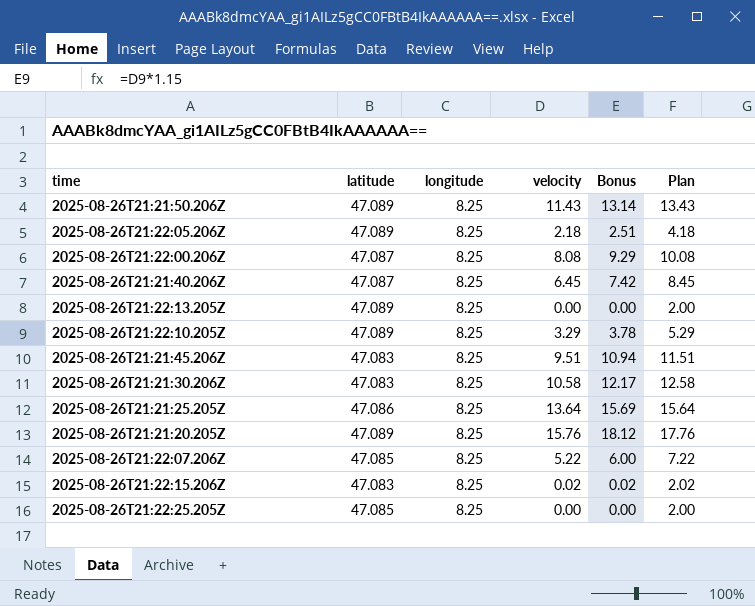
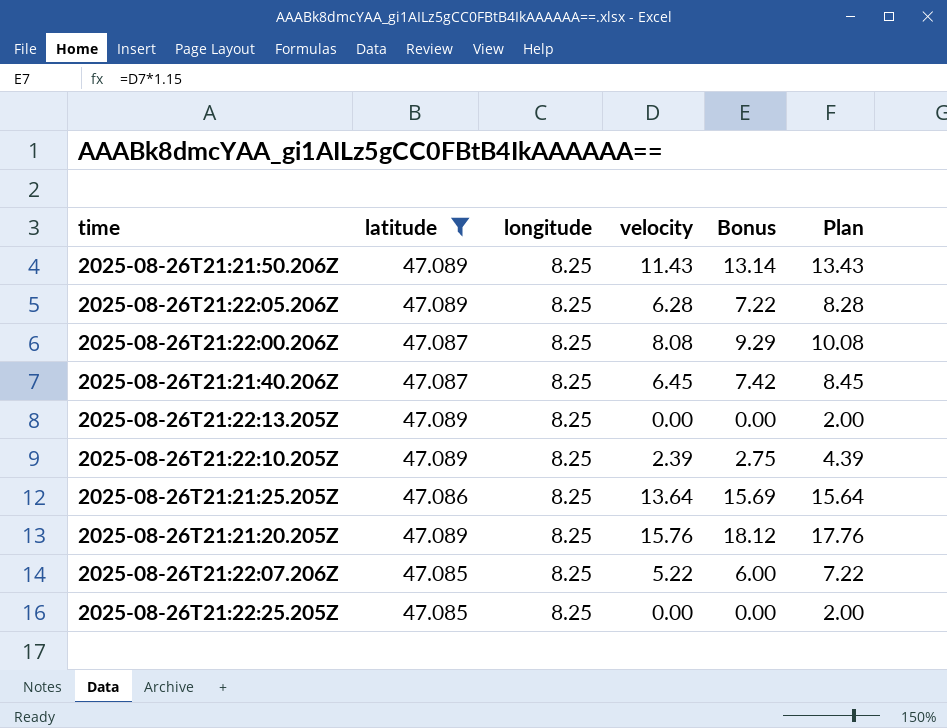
filter: none -> latitude != 47.083
2025-08-26T21:22:05.206Z | velocity: 2.18 -> 6.28
2025-08-26T21:22:05.206Z | Bonus: 2.51 -> 7.22
2025-08-26T21:22:05.206Z | Plan: 4.18 -> 8.28
2025-08-26T21:22:10.205Z | velocity: 3.29 -> 2.39
2025-08-26T21:22:10.205Z | Bonus: 3.78 -> 2.75
2025-08-26T21:22:10.205Z | Plan: 5.29 -> 4.39

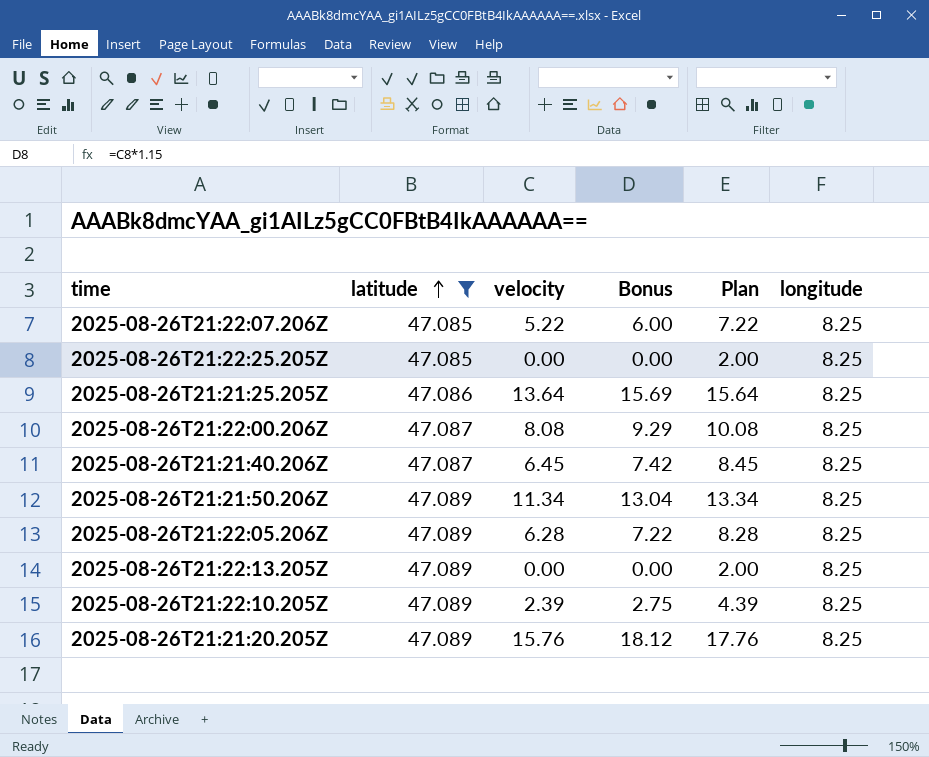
row order: none -> latitude ascending
column longitude | position: 3 -> 6
2025-08-26T21:21:50.206Z | velocity: 11.43 -> 11.34
2025-08-26T21:21:50.206Z | Bonus: 13.14 -> 13.04
2025-08-26T21:21:50.206Z | Plan: 13.43 -> 13.34

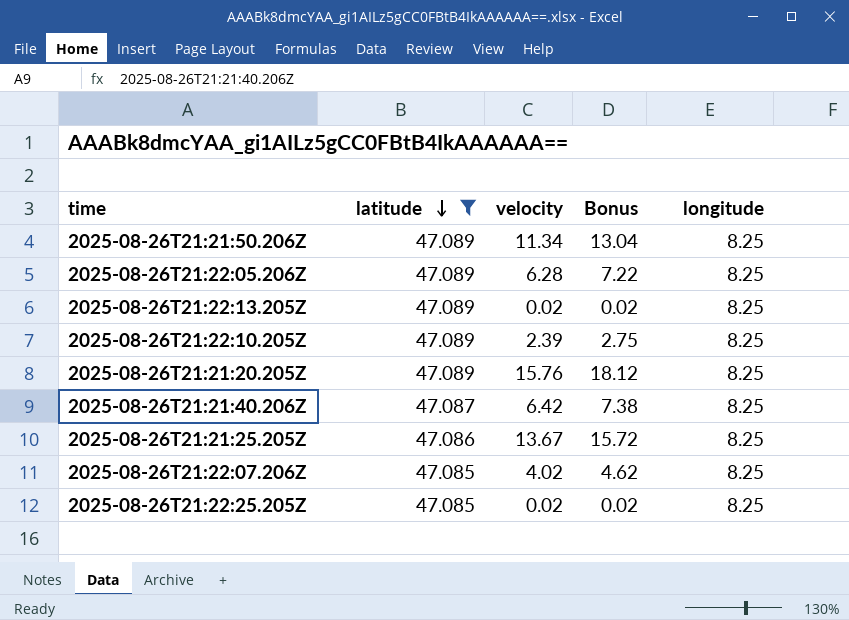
row order: latitude ascending -> latitude descending
column Plan | formula: [velocity] + 2 -> none
row 2025-08-26T21:22:00.206Z: 47.087 | 8.08 | 9.29 | 10.08 | 8.25 -> none
2025-08-26T21:22:13.205Z | velocity: 0.00 -> 0.02
2025-08-26T21:22:13.205Z | Bonus: 0.00 -> 0.02
2025-08-26T21:21:40.206Z | velocity: 6.45 -> 6.42
2025-08-26T21:21:40.206Z | Bonus: 7.42 -> 7.38
2025-08-26T21:21:25.205Z | velocity: 13.64 -> 13.67
2025-08-26T21:21:25.205Z | Bonus: 15.69 -> 15.72
2025-08-26T21:22:07.206Z | velocity: 5.22 -> 4.02
2025-08-26T21:22:07.206Z | Bonus: 6.00 -> 4.62
2025-08-26T21:22:25.205Z | velocity: 0.00 -> 0.02
2025-08-26T21:22:25.205Z | Bonus: 0.00 -> 0.02

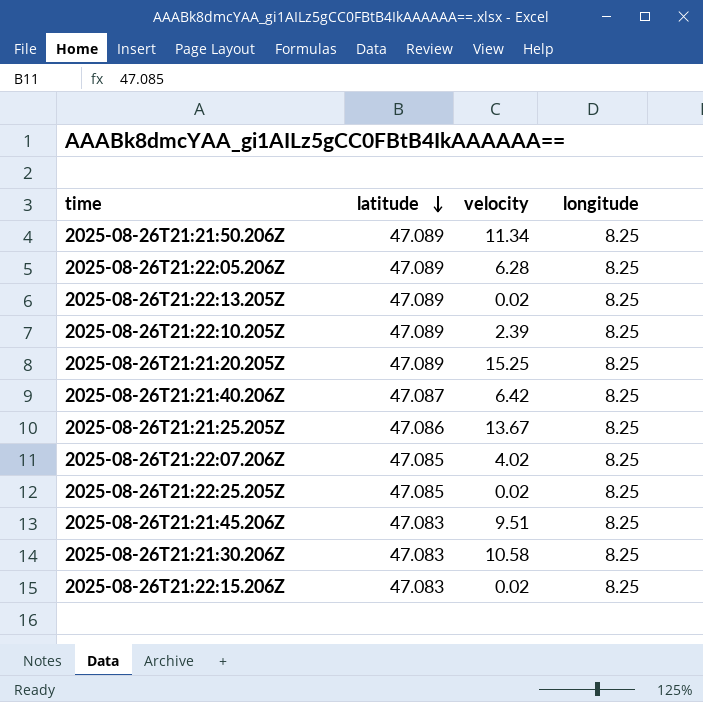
filter: latitude != 47.083 -> none
column Bonus | formula: [velocity] * 1.15 -> none
2025-08-26T21:21:20.205Z | velocity: 15.76 -> 15.25

